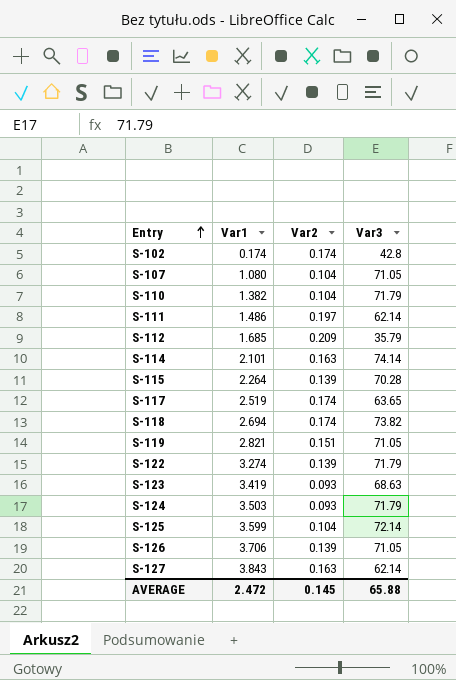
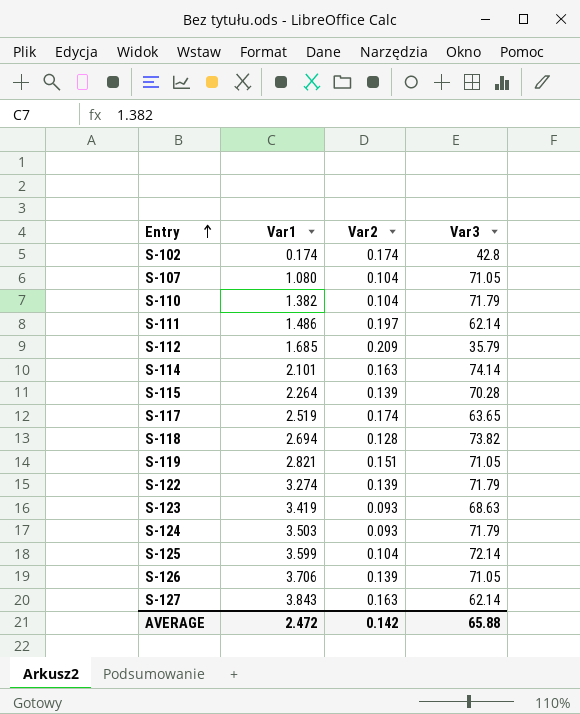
S-118 | Var2: 0.174 -> 0.128
AVERAGE | Var2: 0.145 -> 0.142

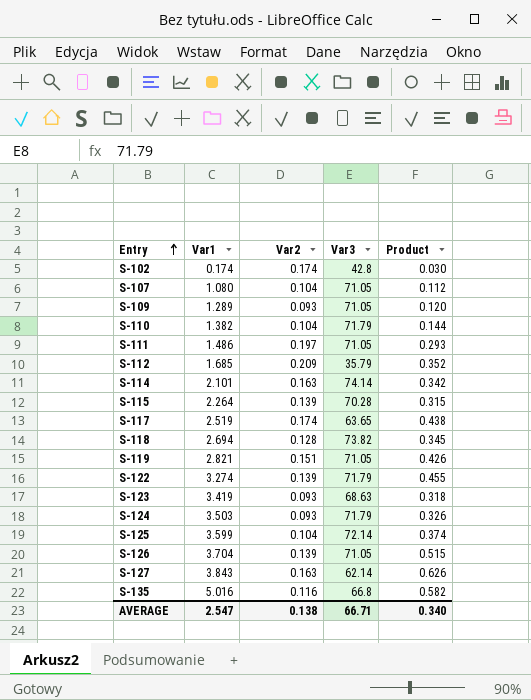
column Product | formula: none -> [Var1] * [Var2]
row S-109: none -> 1.289 | 0.093 | 71.05 | 0.120
S-111 | Var3: 62.14 -> 71.05
S-126 | Var1: 3.706 -> 3.704
row S-135: none -> 5.016 | 0.116 | 66.8 | 0.582
AVERAGE | Var1: 2.472 -> 2.547
AVERAGE | Var2: 0.142 -> 0.138
AVERAGE | Var3: 65.88 -> 66.71

